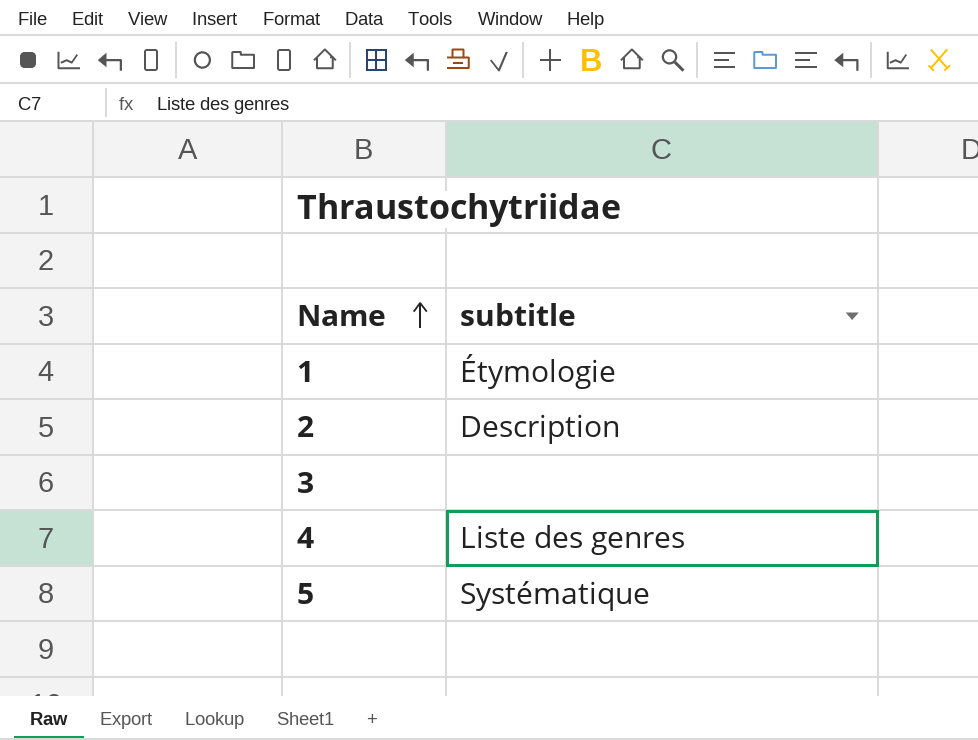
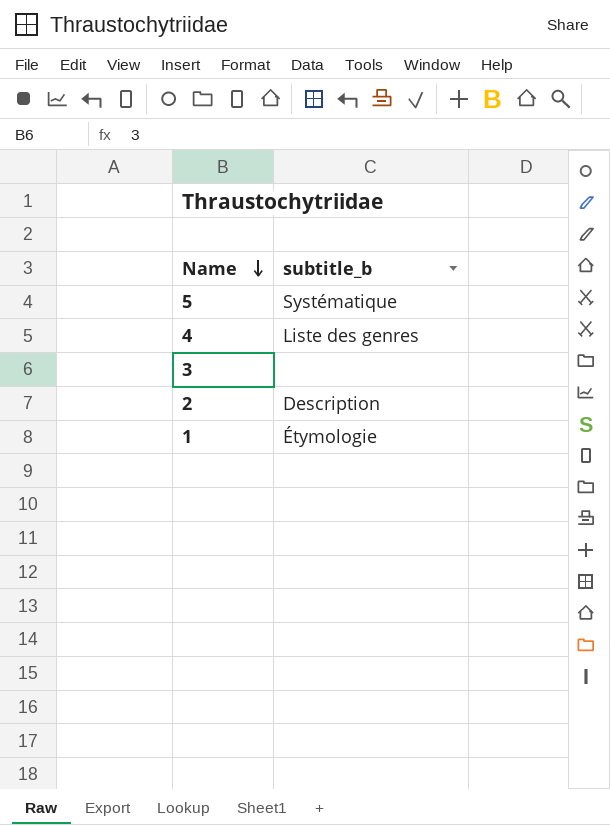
row order: Name ascending -> Name descending
column name: subtitle -> subtitle_b

